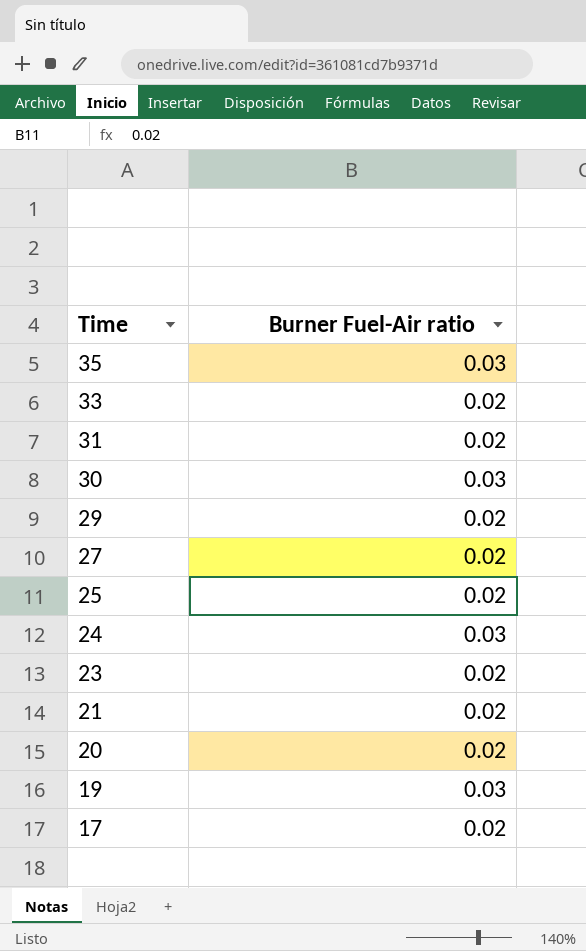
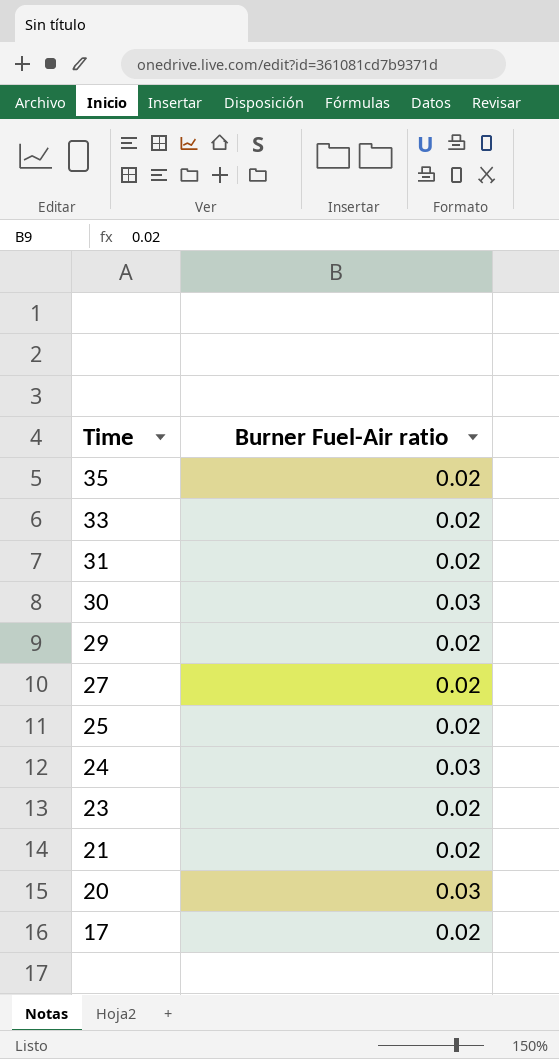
row 19: 0.03 -> none
35 | Burner Fuel-Air ratio: 0.03 -> 0.02
20 | Burner Fuel-Air ratio: 0.02 -> 0.03

